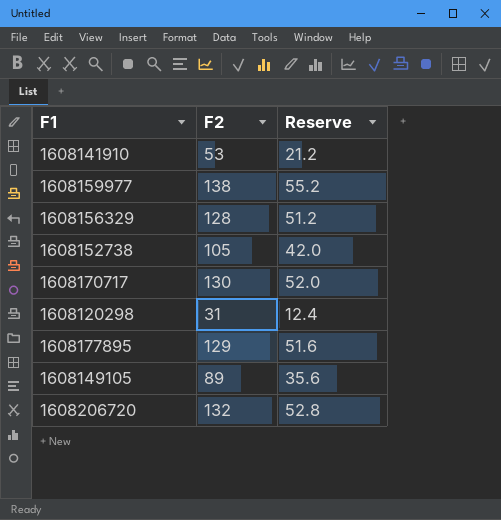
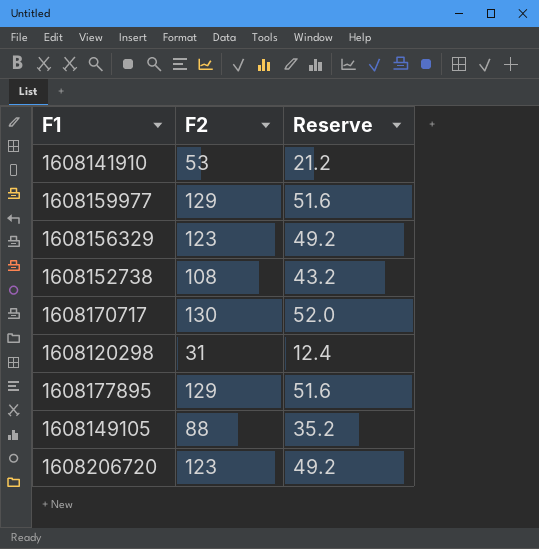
1608159977 | F2: 138 -> 129
1608159977 | Reserve: 55.2 -> 51.6
1608156329 | F2: 128 -> 123
1608156329 | Reserve: 51.2 -> 49.2
1608152738 | F2: 105 -> 108
1608152738 | Reserve: 42.0 -> 43.2
1608149105 | F2: 89 -> 88
1608149105 | Reserve: 35.6 -> 35.2
1608206720 | F2: 132 -> 123
1608206720 | Reserve: 52.8 -> 49.2

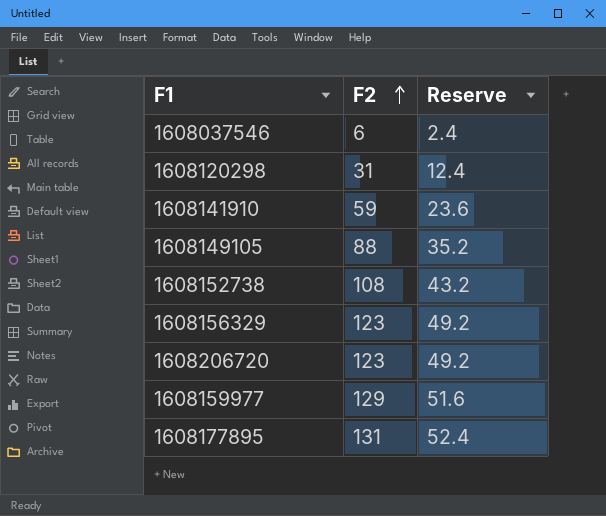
row order: none -> F2 ascending
row 1608170717: 130 | 52.0 -> none
row 1608037546: none -> 6 | 2.4
1608141910 | F2: 53 -> 59
1608141910 | Reserve: 21.2 -> 23.6
1608177895 | F2: 129 -> 131
1608177895 | Reserve: 51.6 -> 52.4

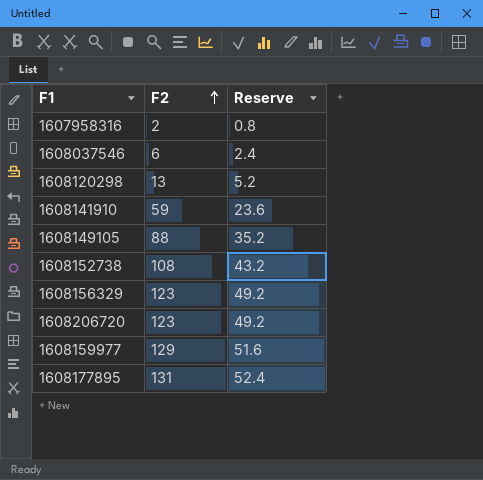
row 1607958316: none -> 2 | 0.8
1608120298 | F2: 31 -> 13
1608120298 | Reserve: 12.4 -> 5.2

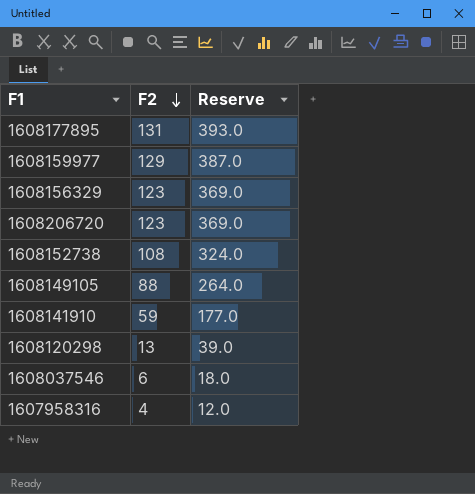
row order: F2 ascending -> F2 descending
column Reserve | formula: [F2] * 0.4 -> [F2] * 3
1607958316 | F2: 2 -> 4

